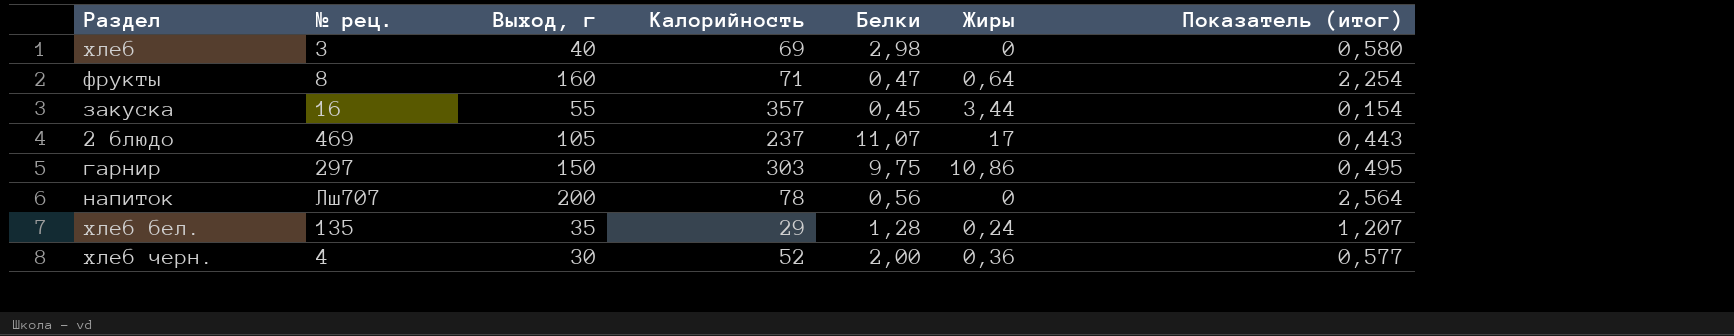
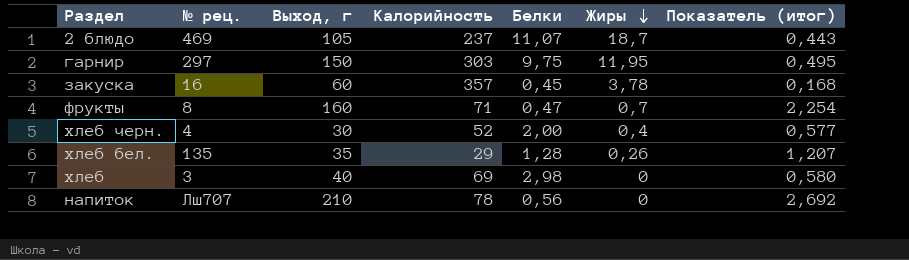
row order: none -> Жиры descending
2 блюдо | Жиры: 17 -> 18,7
гарнир | Жиры: 10,86 -> 11,95
закуска | Выход, г: 55 -> 60
закуска | Жиры: 3,44 -> 3,78
закуска | Показатель (итог): 0,154 -> 0,168
фрукты | Жиры: 0,64 -> 0,7
хлеб черн. | Жиры: 0,36 -> 0,4
хлеб бел. | Жиры: 0,24 -> 0,26
напиток | Выход, г: 200 -> 210
напиток | Показатель (итог): 2,564 -> 2,692

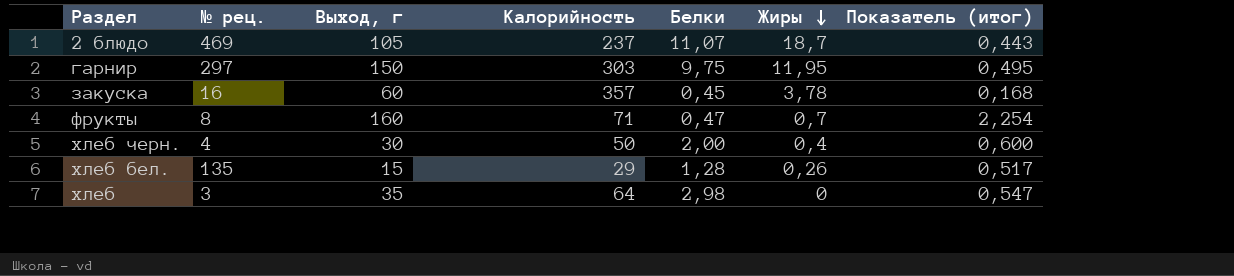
row напиток: Лш707 | 210 | 78 | 0,56 | 0 | 2,692 -> none
хлеб черн. | Калорийность: 52 -> 50
хлеб черн. | Показатель (итог): 0,577 -> 0,600
хлеб бел. | Выход, г: 35 -> 15
хлеб бел. | Показатель (итог): 1,207 -> 0,517
хлеб | Выход, г: 40 -> 35
хлеб | Калорийность: 69 -> 64
хлеб | Показатель (итог): 0,580 -> 0,547

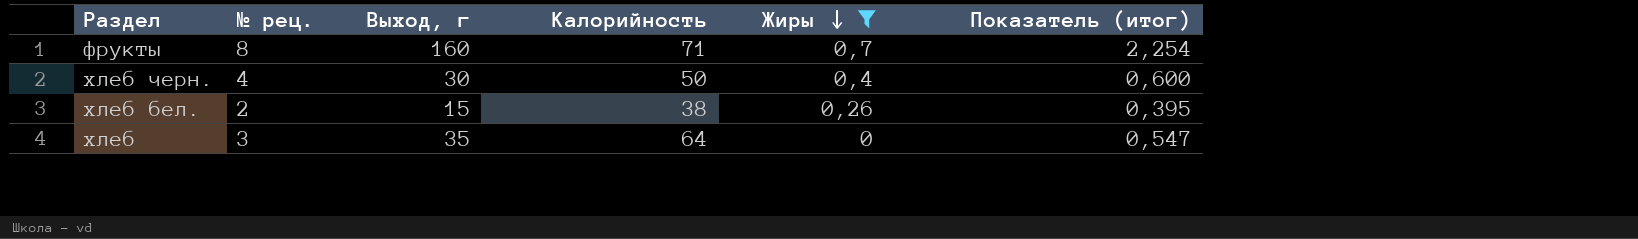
filter: none -> Жиры <= 0,7
column Белки | position: 5 -> none
хлеб бел. | № рец.: 135 -> 2
хлеб бел. | Калорийность: 29 -> 38
хлеб бел. | Показатель (итог): 0,517 -> 0,395

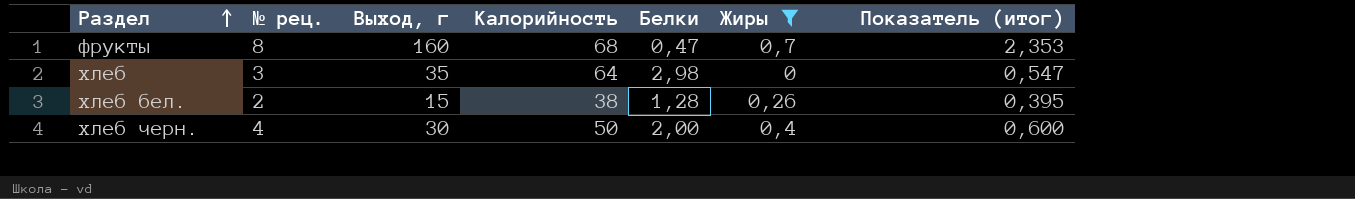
row order: Жиры descending -> Раздел ascending
column Белки | position: none -> 5
фрукты | Калорийность: 71 -> 68
фрукты | Показатель (итог): 2,254 -> 2,353

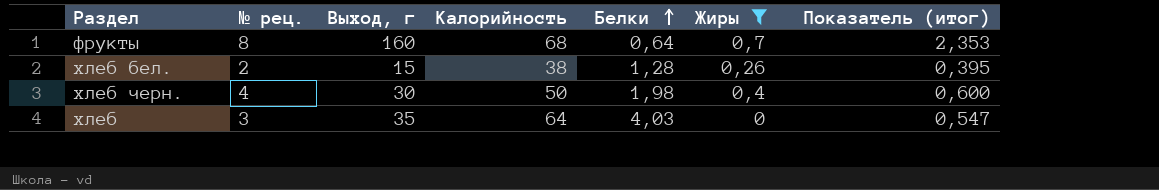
row order: Раздел ascending -> Белки ascending
фрукты | Белки: 0,47 -> 0,64
хлеб черн. | Белки: 2,00 -> 1,98
хлеб | Белки: 2,98 -> 4,03

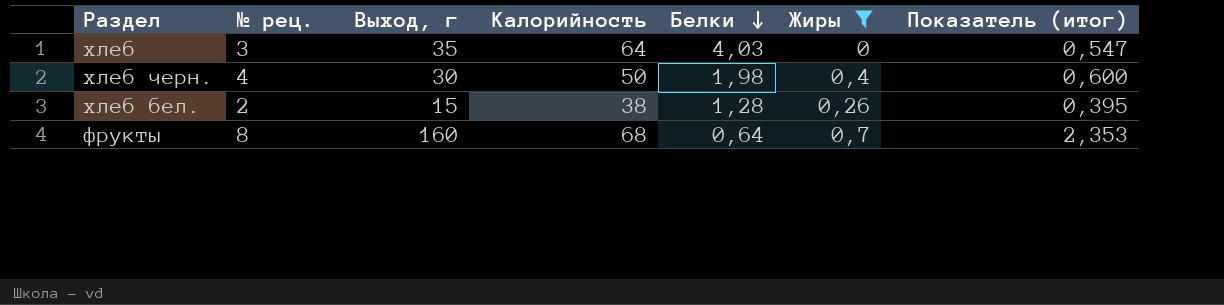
row order: Белки ascending -> Белки descending

